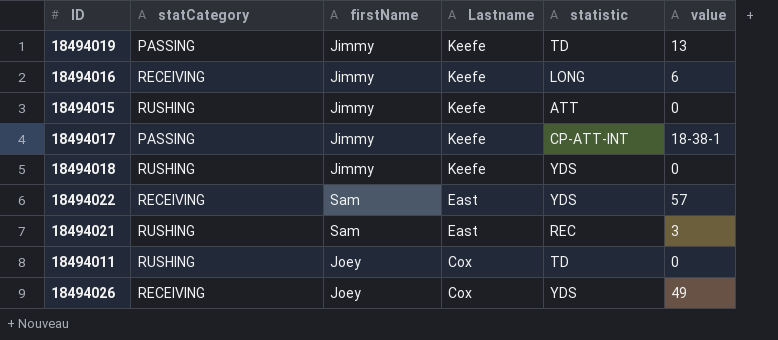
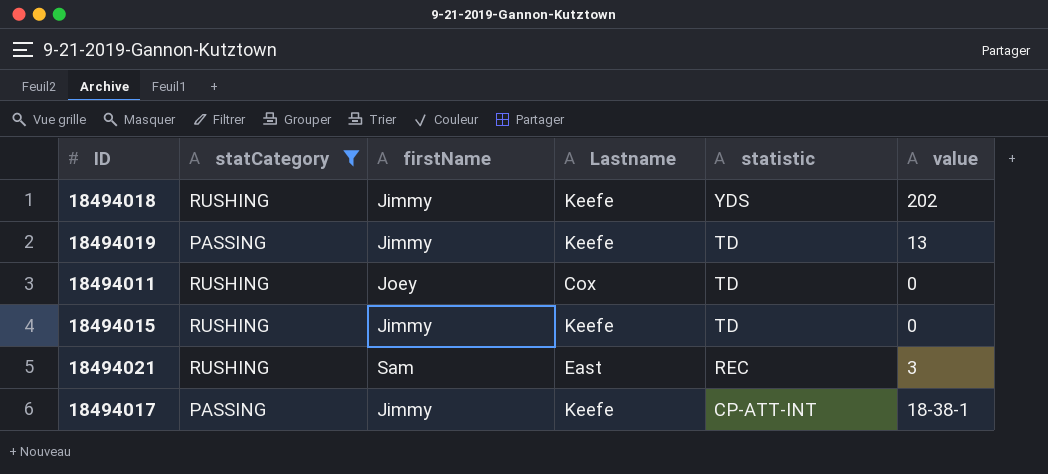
filter: none -> statCategory != RECEIVING
row order: Lastname descending -> statistic descending
18494018 | value: 0 -> 202
18494015 | statistic: ATT -> TD

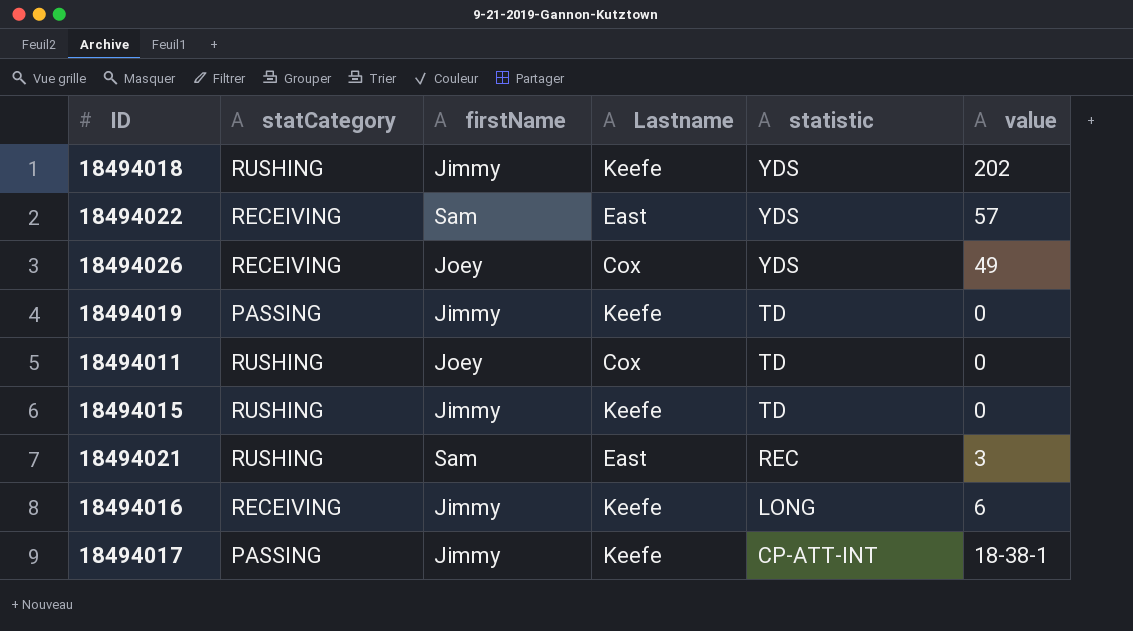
filter: statCategory != RECEIVING -> none
18494019 | value: 13 -> 0

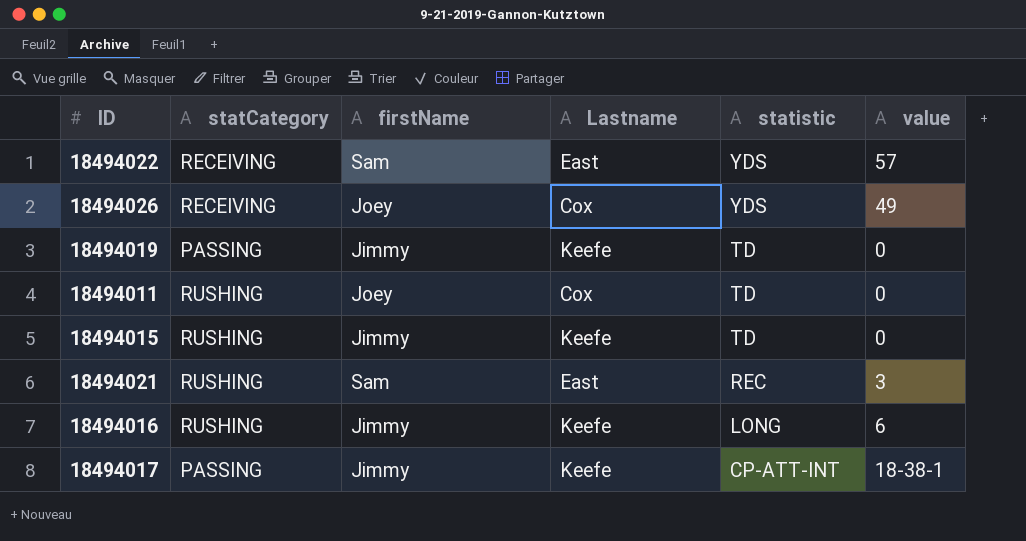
row 18494018: RUSHING | Jimmy | Keefe | YDS | 202 -> none
18494016 | statCategory: RECEIVING -> RUSHING

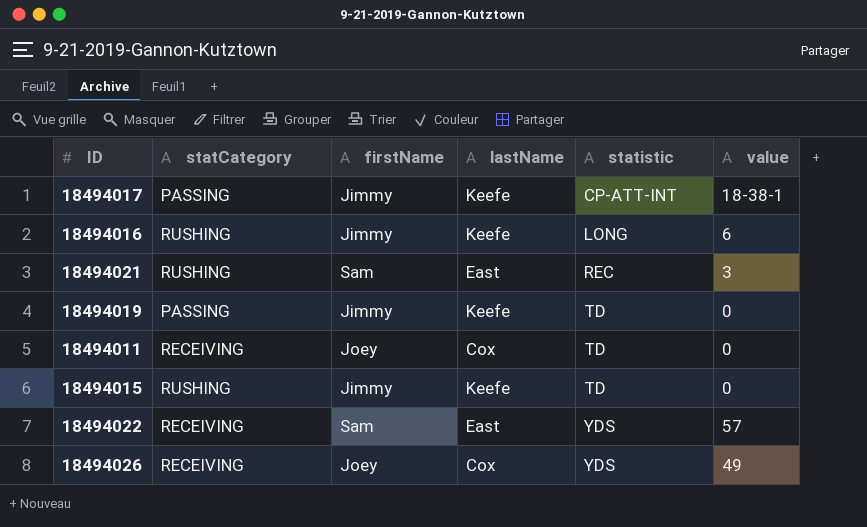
row order: statistic descending -> statistic ascending
column name: Lastname -> lastName
18494011 | statCategory: RUSHING -> RECEIVING

